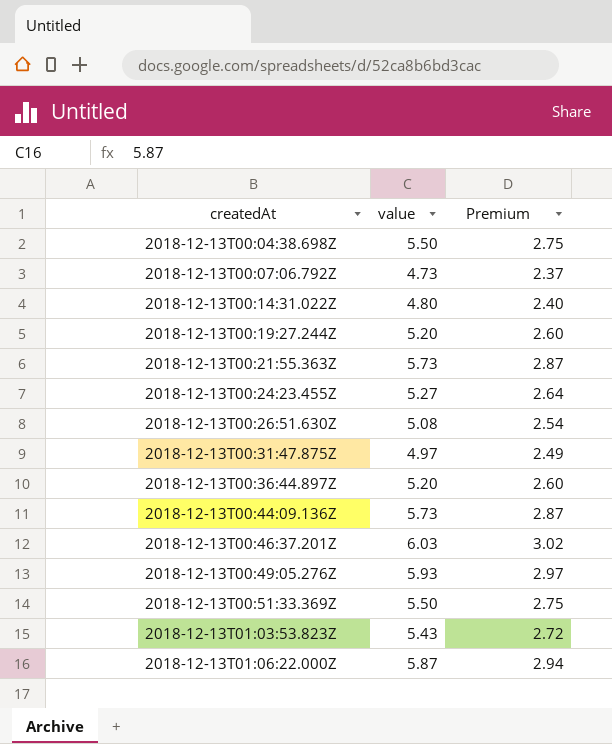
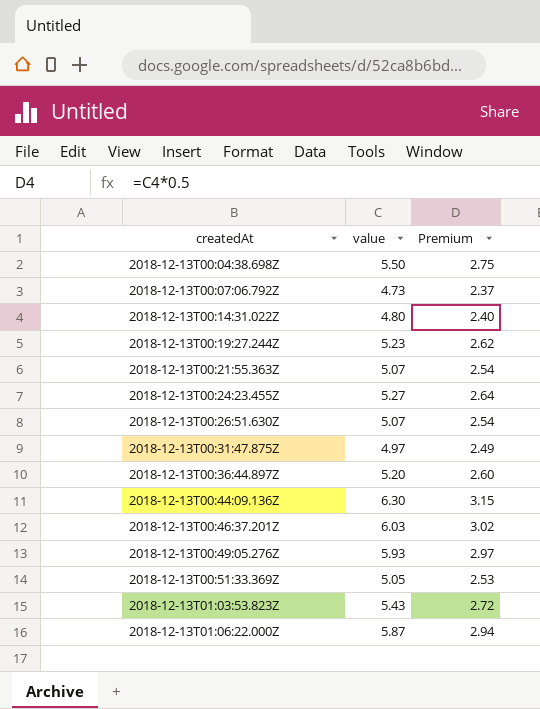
2018-12-13T00:19:27.244Z | value: 5.20 -> 5.23
2018-12-13T00:19:27.244Z | Premium: 2.60 -> 2.62
2018-12-13T00:21:55.363Z | value: 5.73 -> 5.07
2018-12-13T00:21:55.363Z | Premium: 2.87 -> 2.54
2018-12-13T00:26:51.630Z | value: 5.08 -> 5.07
2018-12-13T00:44:09.136Z | value: 5.73 -> 6.30
2018-12-13T00:44:09.136Z | Premium: 2.87 -> 3.15
2018-12-13T00:51:33.369Z | value: 5.50 -> 5.05
2018-12-13T00:51:33.369Z | Premium: 2.75 -> 2.53

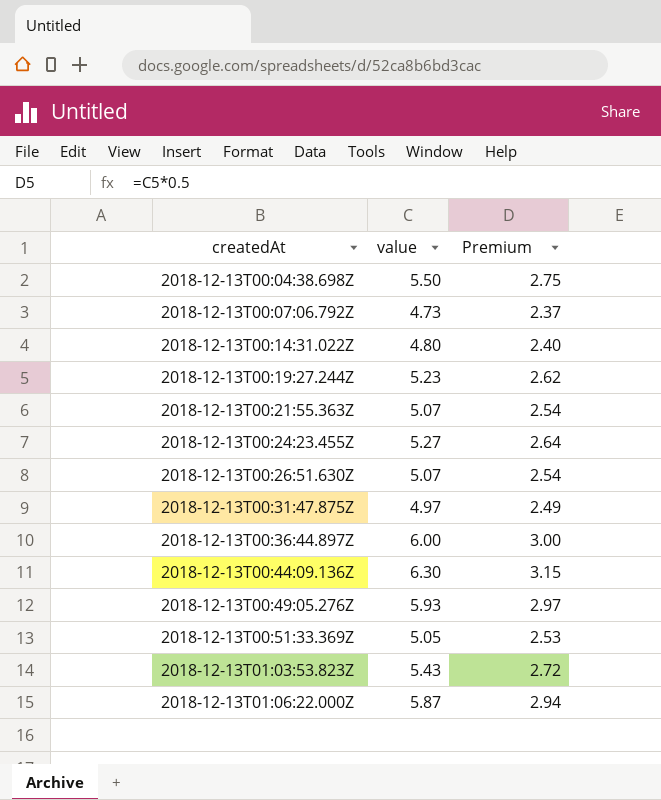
row 2018-12-13T00:46:37.201Z: 6.03 | 3.02 -> none
2018-12-13T00:36:44.897Z | value: 5.20 -> 6.00
2018-12-13T00:36:44.897Z | Premium: 2.60 -> 3.00

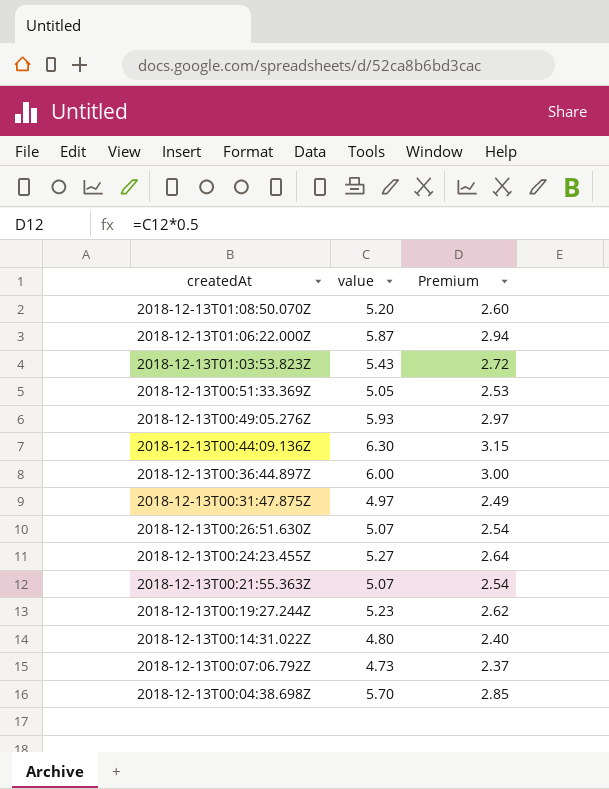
row order: createdAt ascending -> createdAt descending
row 2018-12-13T01:08:50.070Z: none -> 5.20 | 2.60
2018-12-13T00:04:38.698Z | value: 5.50 -> 5.70
2018-12-13T00:04:38.698Z | Premium: 2.75 -> 2.85

